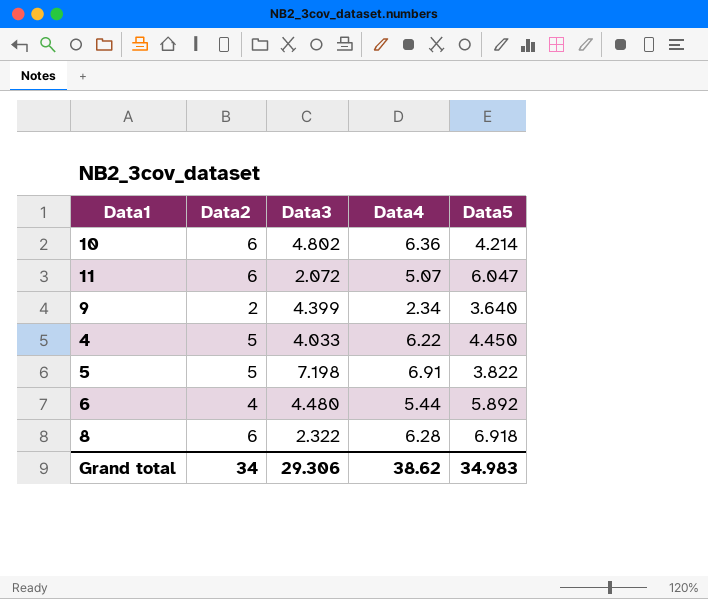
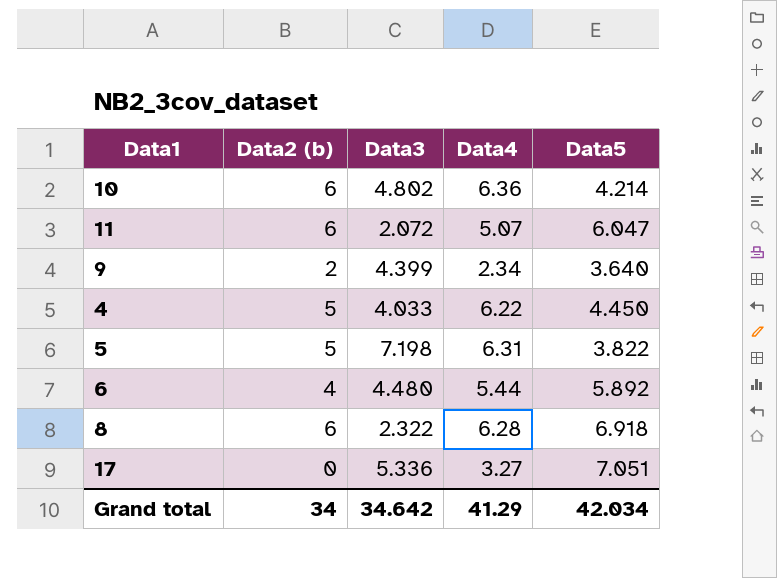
column name: Data2 -> Data2 (b)
5 | Data4: 6.91 -> 6.31
row 17: none -> 0 | 5.336 | 3.27 | 7.051
Grand total | Data3: 29.306 -> 34.642
Grand total | Data4: 38.62 -> 41.29
Grand total | Data5: 34.983 -> 42.034

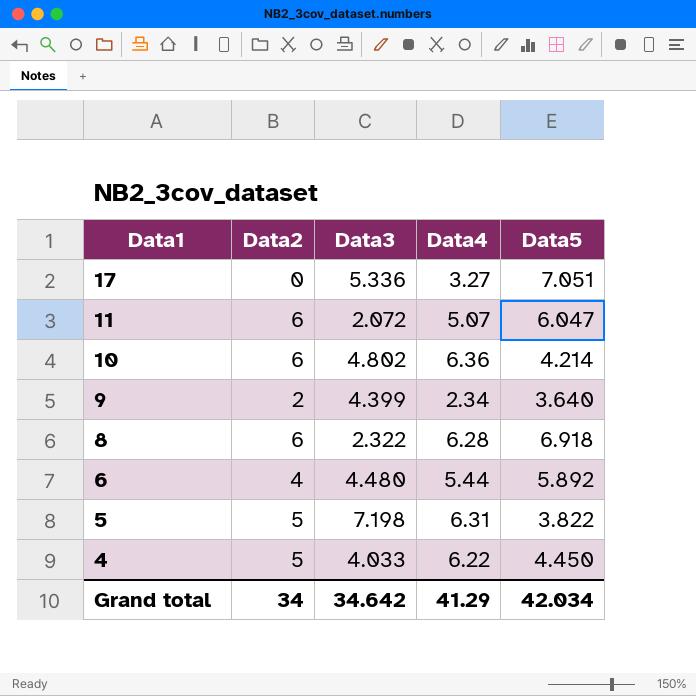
row order: none -> Data1 descending
column name: Data2 (b) -> Data2

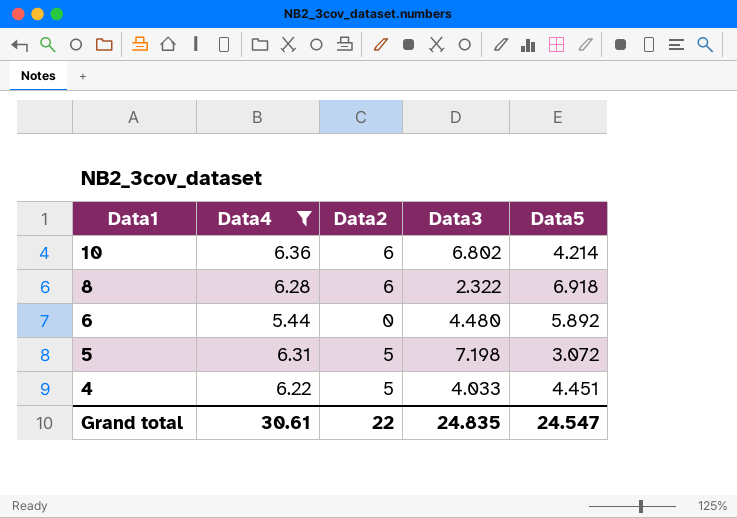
filter: none -> Data4 >= 5.44
column Data4 | position: 4 -> 2
10 | Data3: 4.802 -> 6.802
6 | Data2: 4 -> 0
5 | Data5: 3.822 -> 3.072
4 | Data5: 4.450 -> 4.451
Grand total | Data4: 41.29 -> 30.61
Grand total | Data2: 34 -> 22
Grand total | Data3: 34.642 -> 24.835
Grand total | Data5: 42.034 -> 24.547

